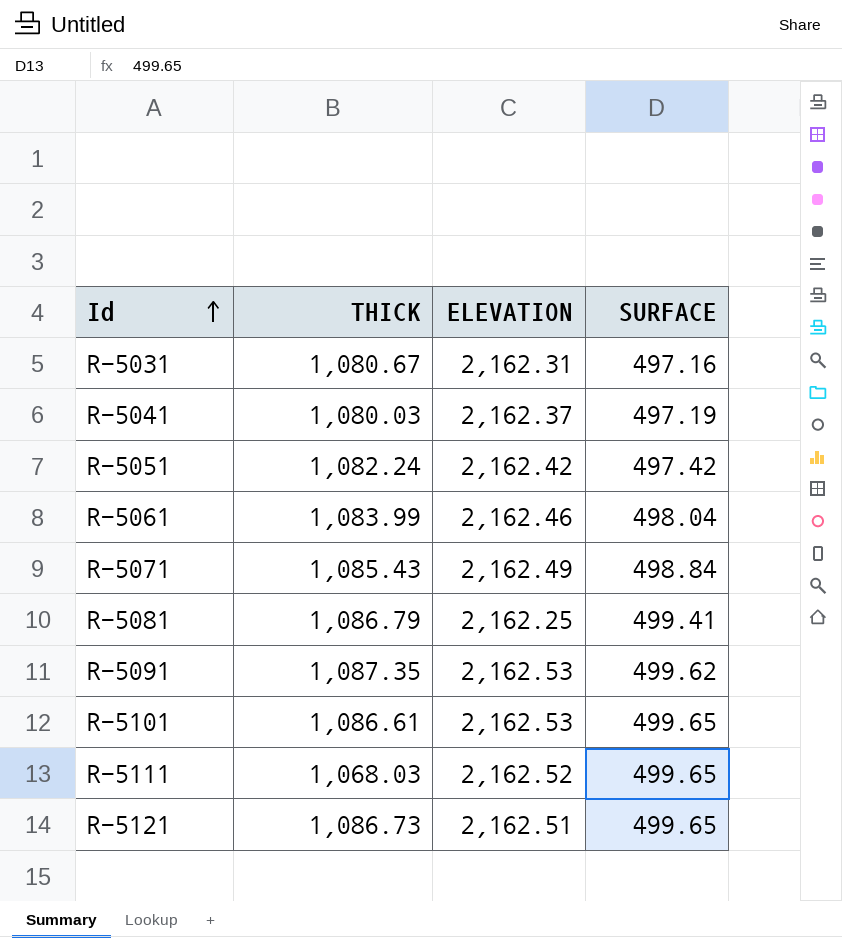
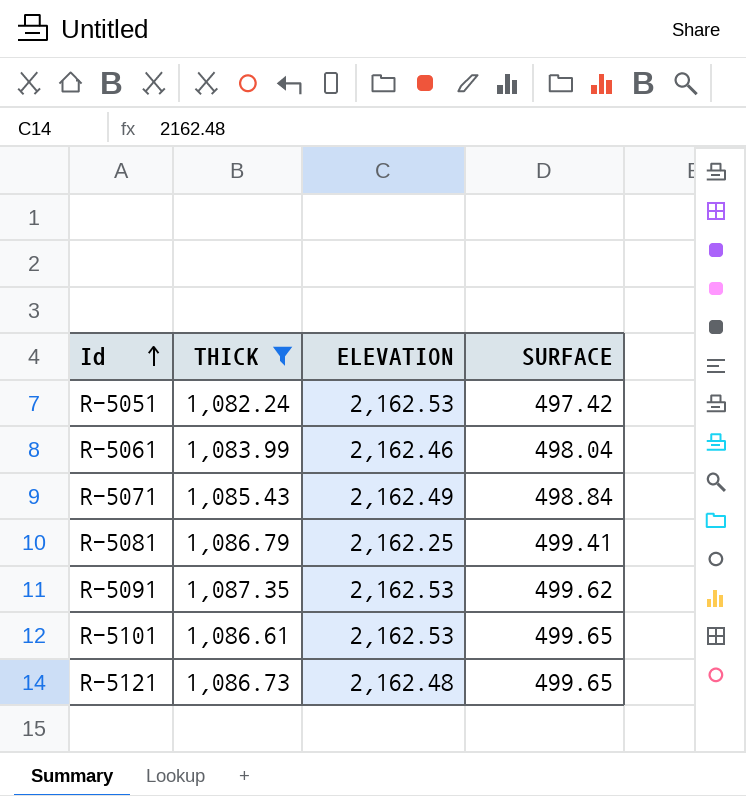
filter: none -> THICK >= 1,082.24
R-5051 | ELEVATION: 2,162.42 -> 2,162.53
R-5121 | ELEVATION: 2,162.51 -> 2,162.48

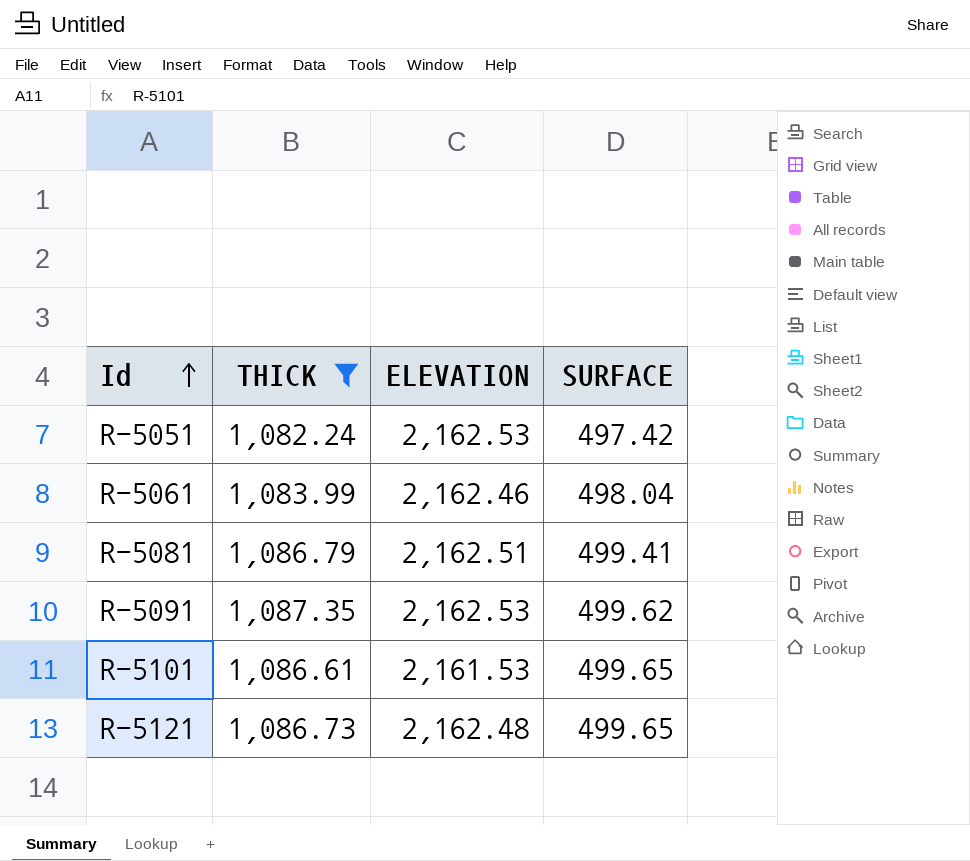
row R-5071: 1,085.43 | 2,162.49 | 498.84 -> none
R-5081 | ELEVATION: 2,162.25 -> 2,162.51
R-5101 | ELEVATION: 2,162.53 -> 2,161.53

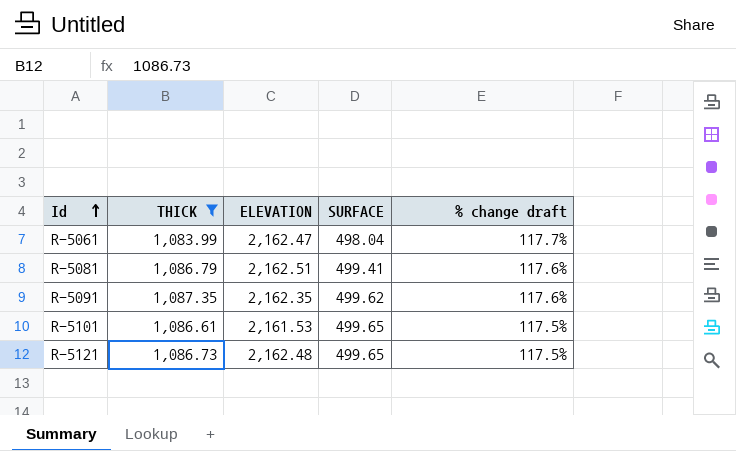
column % change draft | formula: none -> ([THICK] - [SURFACE]) / [SURFACE]
row R-5051: 1,082.24 | 2,162.53 | 497.42 -> none
R-5061 | ELEVATION: 2,162.46 -> 2,162.47
R-5091 | ELEVATION: 2,162.53 -> 2,162.35

